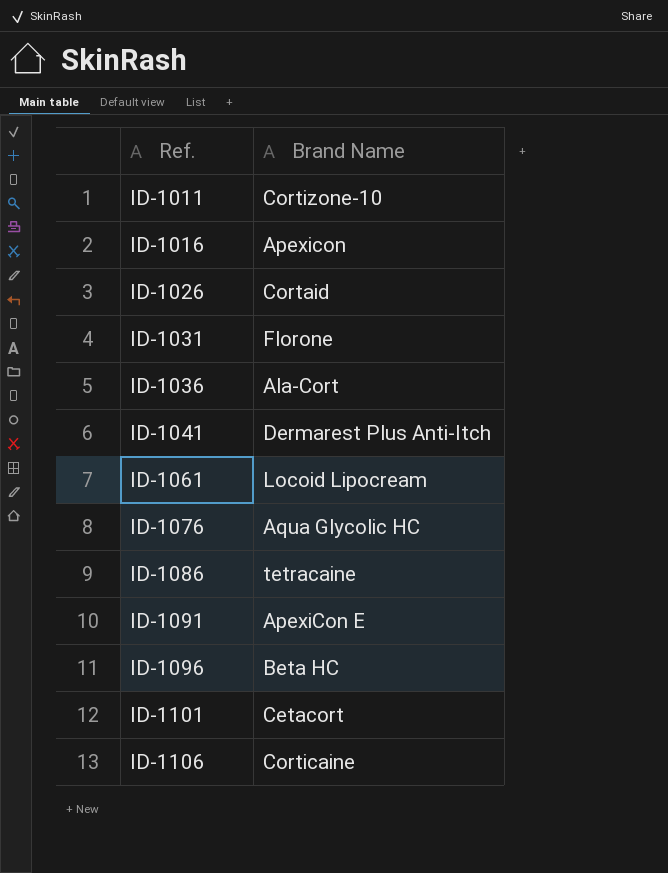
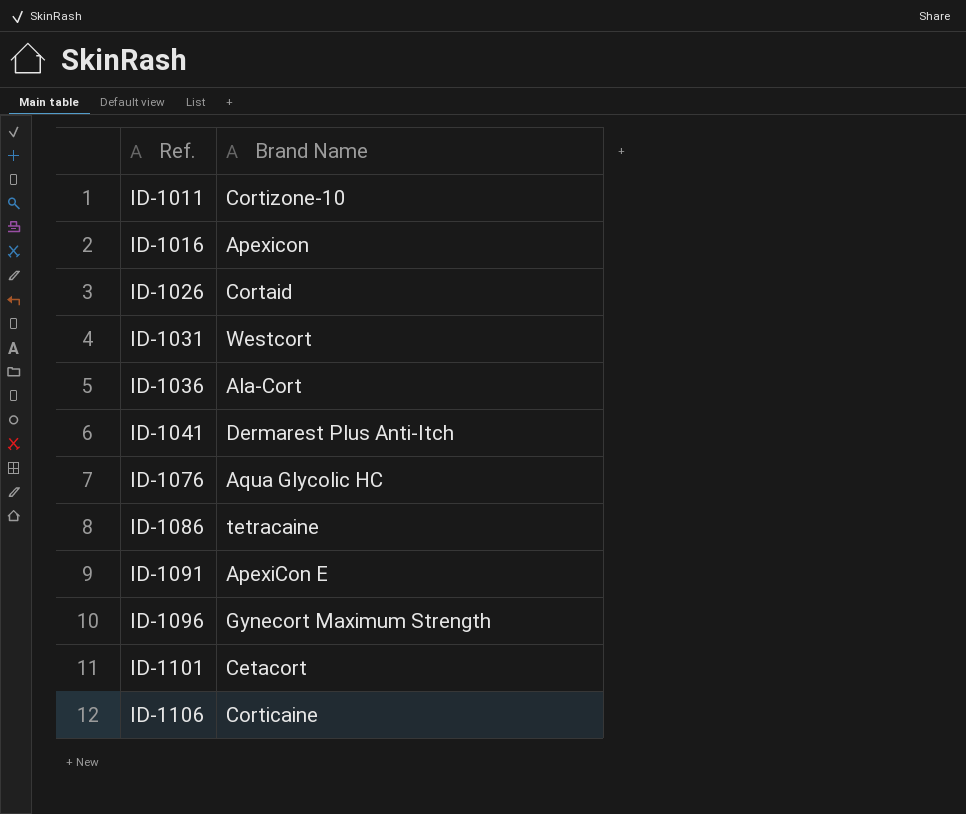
row ID-1061: Locoid Lipocream -> none
ID-1031 | Brand Name: Florone -> Westcort
ID-1096 | Brand Name: Beta HC -> Gynecort Maximum Strength

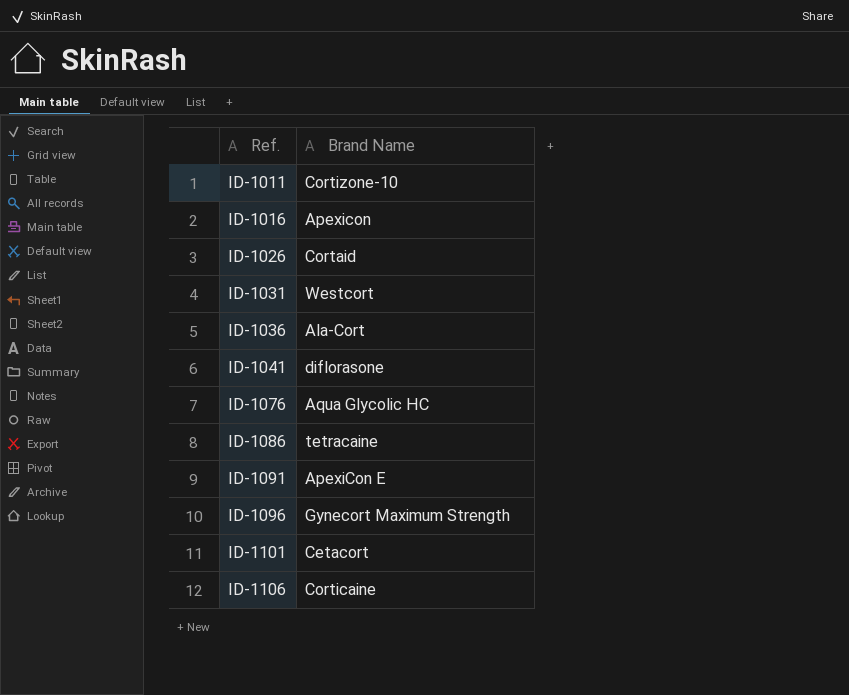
ID-1041 | Brand Name: Dermarest Plus Anti-Itch -> diflorasone

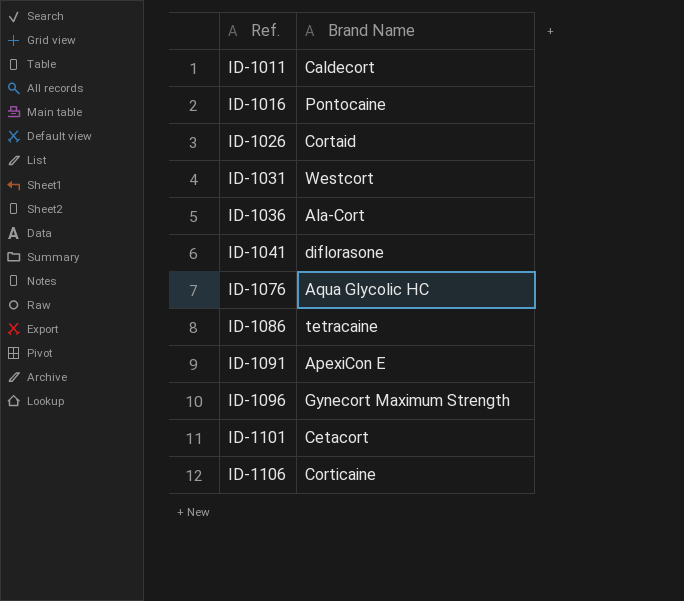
ID-1011 | Brand Name: Cortizone-10 -> Caldecort
ID-1016 | Brand Name: Apexicon -> Pontocaine

